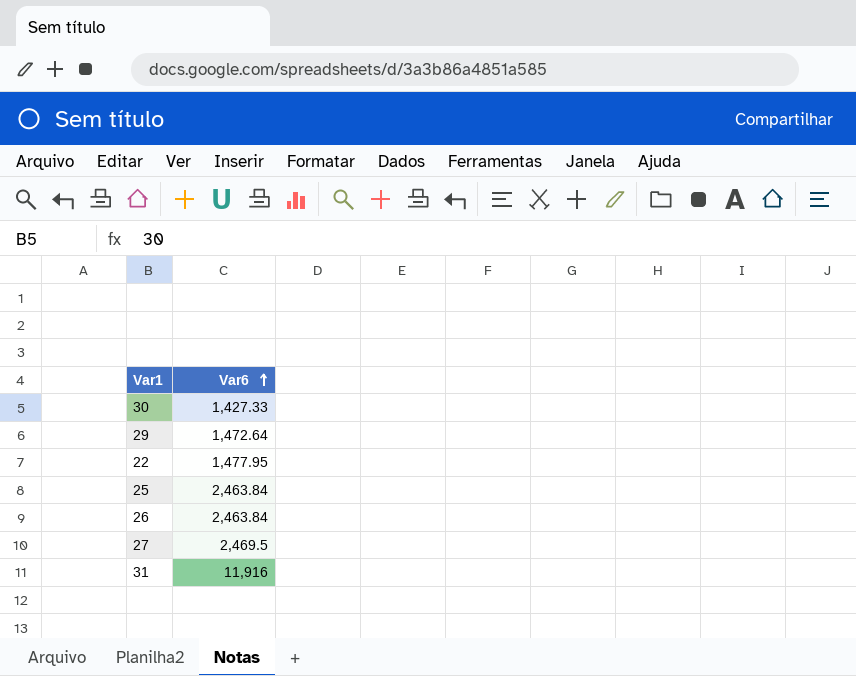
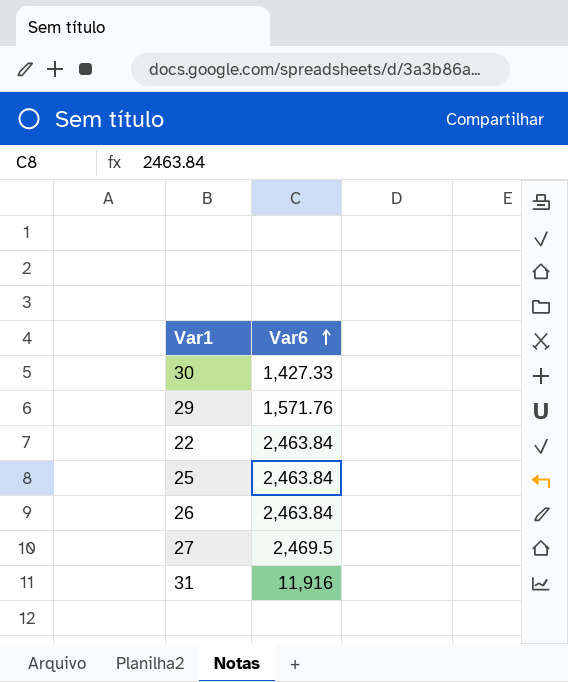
29 | Var6: 1,472.64 -> 1,571.76
22 | Var6: 1,477.95 -> 2,463.84

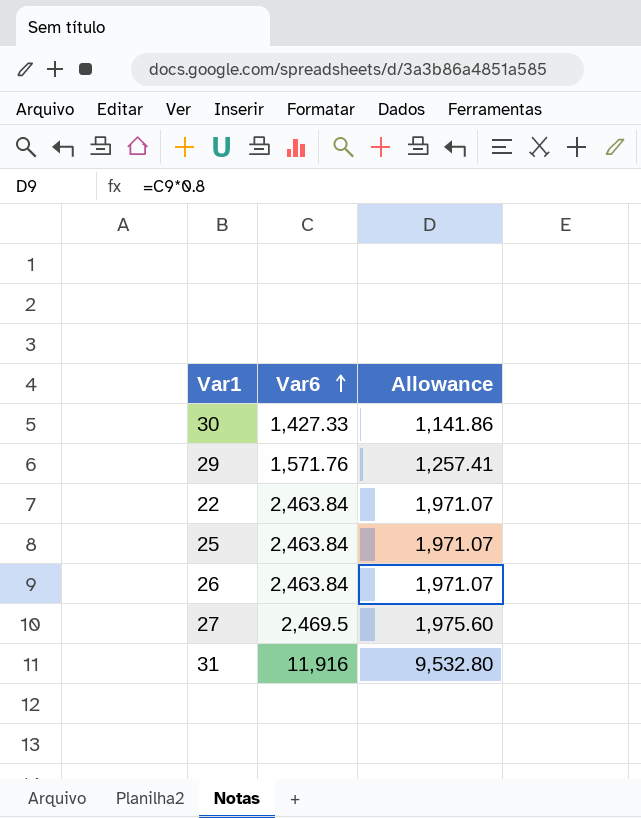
column Allowance | formula: none -> [Var6] * 0.8

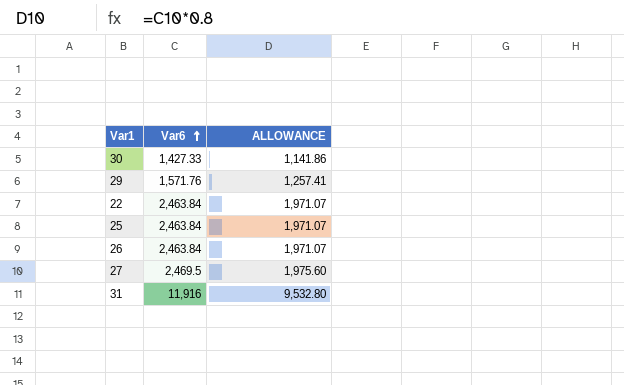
column name: Allowance -> ALLOWANCE

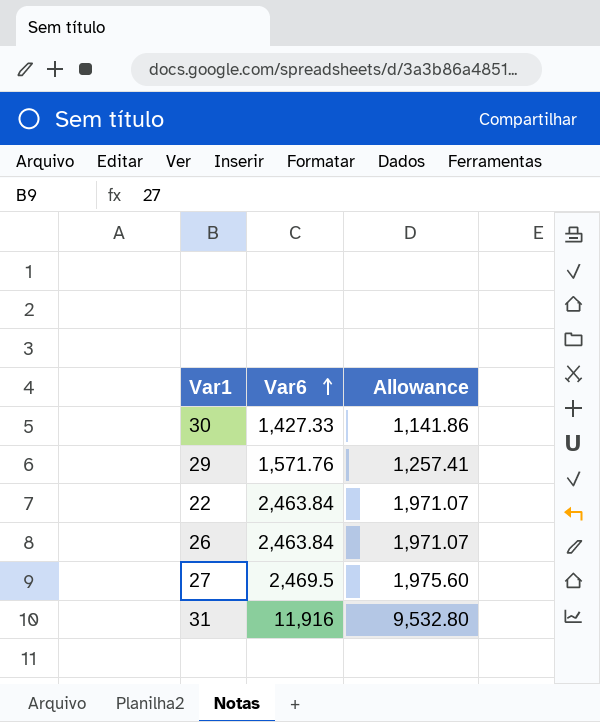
column name: ALLOWANCE -> Allowance
row 25: 2,463.84 | 1,971.07 -> none

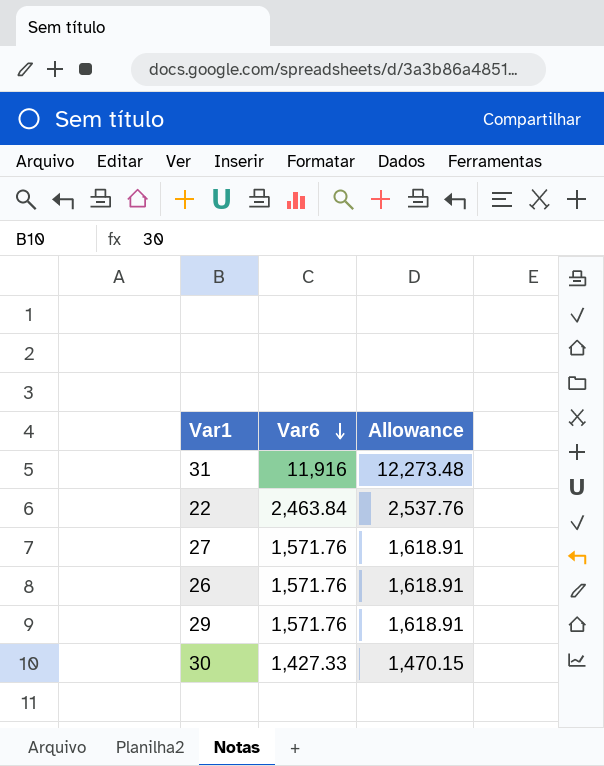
row order: Var6 ascending -> Var6 descending
column Allowance | formula: [Var6] * 0.8 -> [Var6] * 1.03
27 | Var6: 2,469.5 -> 1,571.76
26 | Var6: 2,463.84 -> 1,571.76

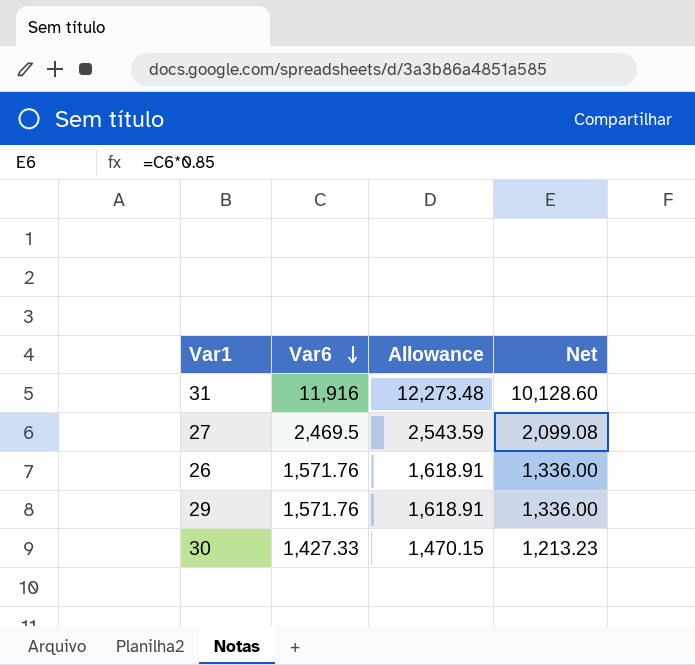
column Net | formula: none -> [Var6] * 0.85
row 22: 2,463.84 | 2,537.76 -> none
27 | Var6: 1,571.76 -> 2,469.5
27 | Allowance: 1,618.91 -> 2,543.59

